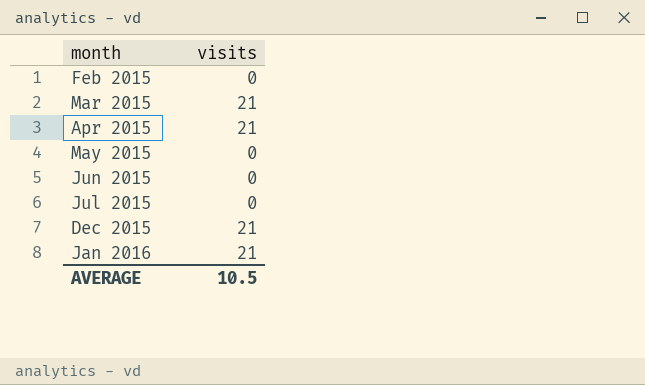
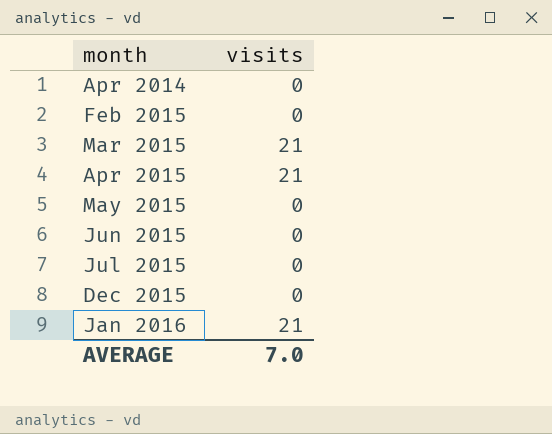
row Apr 2014: none -> 0
Dec 2015 | visits: 21 -> 0
AVERAGE | visits: 10.5 -> 7.0

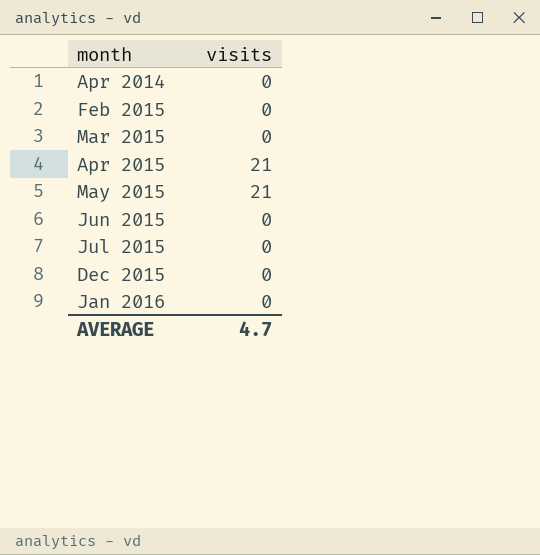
Mar 2015 | visits: 21 -> 0
May 2015 | visits: 0 -> 21
Jan 2016 | visits: 21 -> 0
AVERAGE | visits: 7.0 -> 4.7

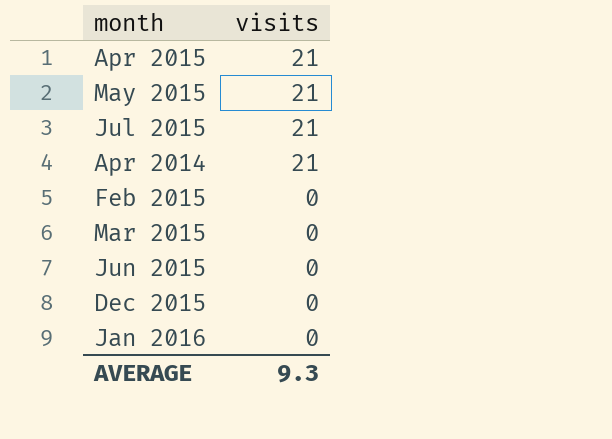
row order: month ascending -> visits descending
Jul 2015 | visits: 0 -> 21
Apr 2014 | visits: 0 -> 21
AVERAGE | visits: 4.7 -> 9.3

